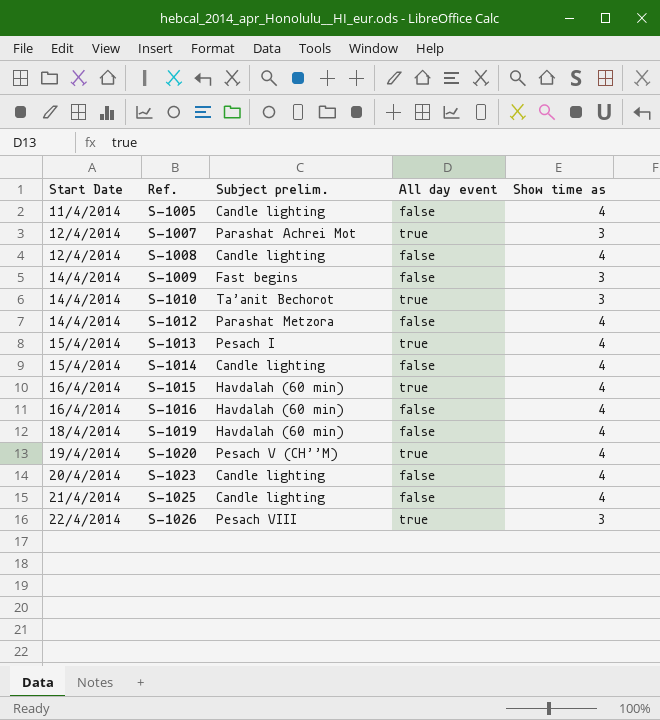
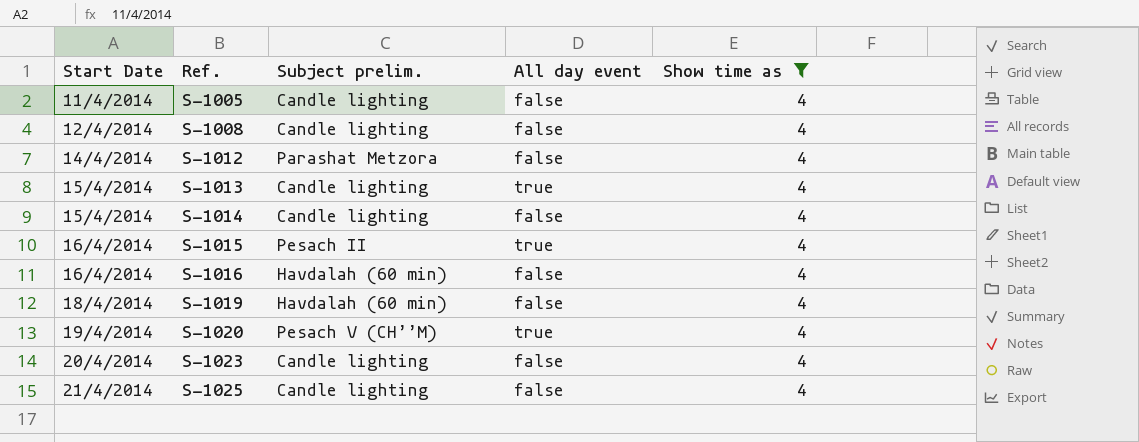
filter: none -> Show time as = 4
S-1013 | Subject prelim.: Pesach I -> Candle lighting
S-1015 | Subject prelim.: Havdalah (60 min) -> Pesach II

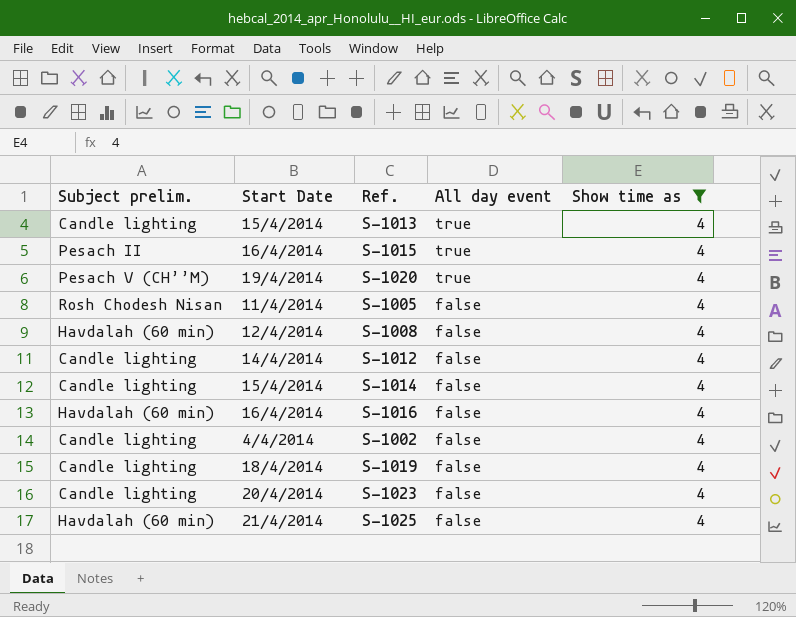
row order: Start Date ascending -> All day event descending
column Subject prelim. | position: 3 -> 1
S-1005 | Subject prelim.: Candle lighting -> Rosh Chodesh Nisan
S-1008 | Subject prelim.: Candle lighting -> Havdalah (60 min)
S-1012 | Subject prelim.: Parashat Metzora -> Candle lighting
row S-1002: none -> Candle lighting | 4/4/2014 | false | 4
S-1019 | Subject prelim.: Havdalah (60 min) -> Candle lighting
S-1025 | Subject prelim.: Candle lighting -> Havdalah (60 min)

